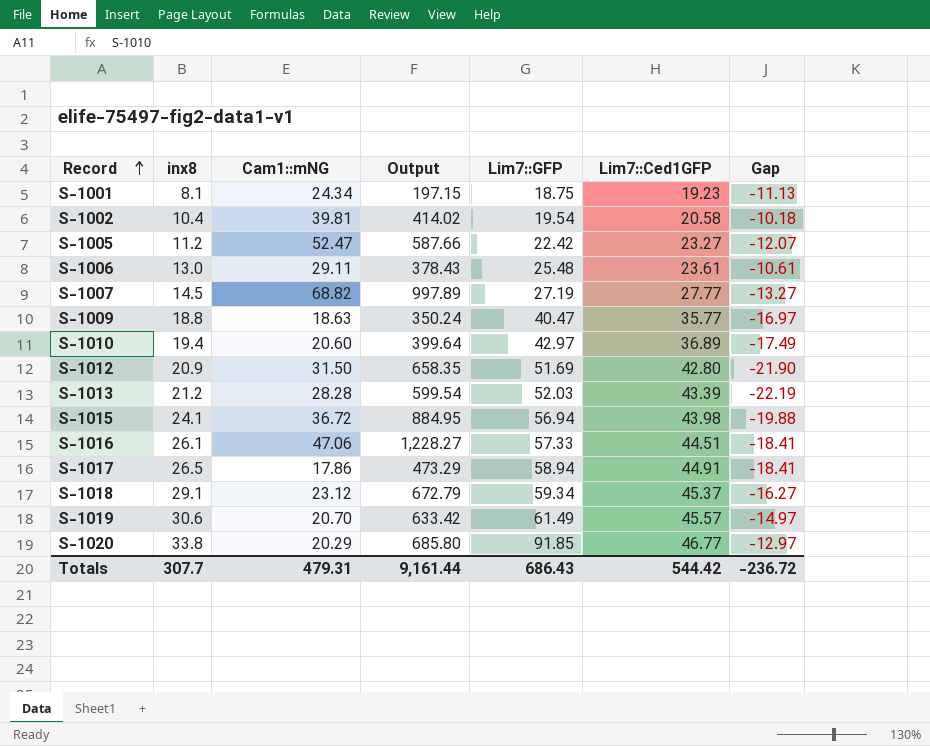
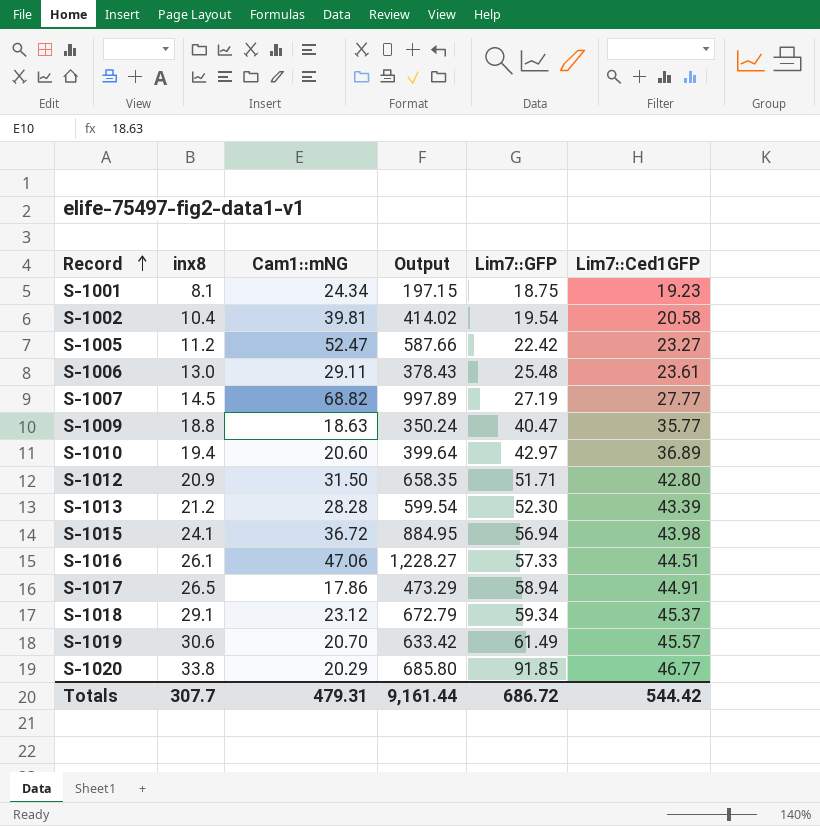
column Gap | formula: [inx8] - [Lim7::Ced1GFP] -> none
S-1012 | Lim7::GFP: 51.69 -> 51.71
S-1013 | Lim7::GFP: 52.03 -> 52.30
Totals | Lim7::GFP: 686.43 -> 686.72

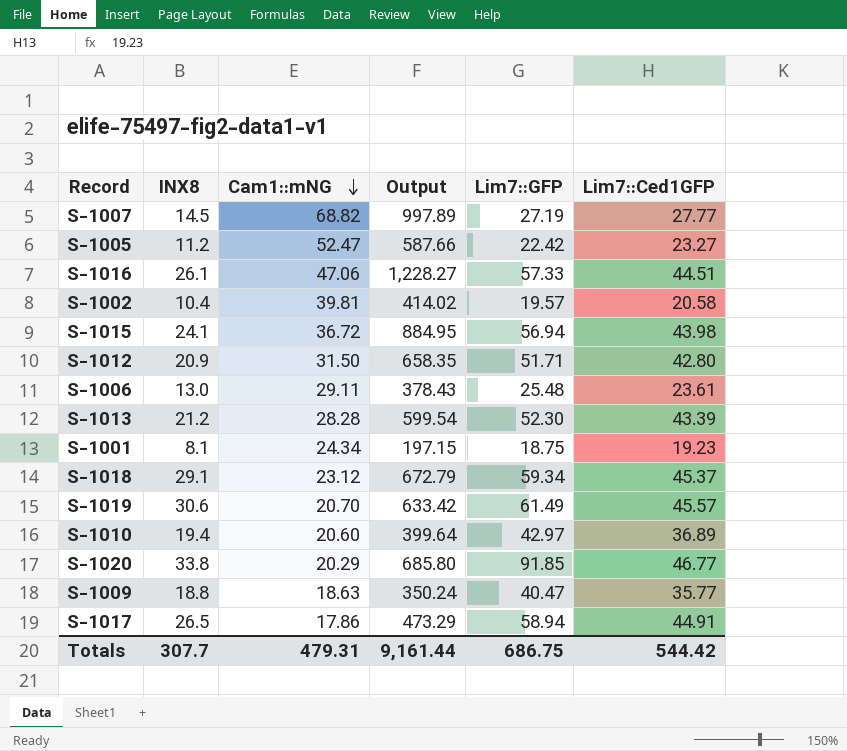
row order: Record ascending -> Cam1::mNG descending
column name: inx8 -> INX8
S-1002 | Lim7::GFP: 19.54 -> 19.57
Totals | Lim7::GFP: 686.72 -> 686.75

